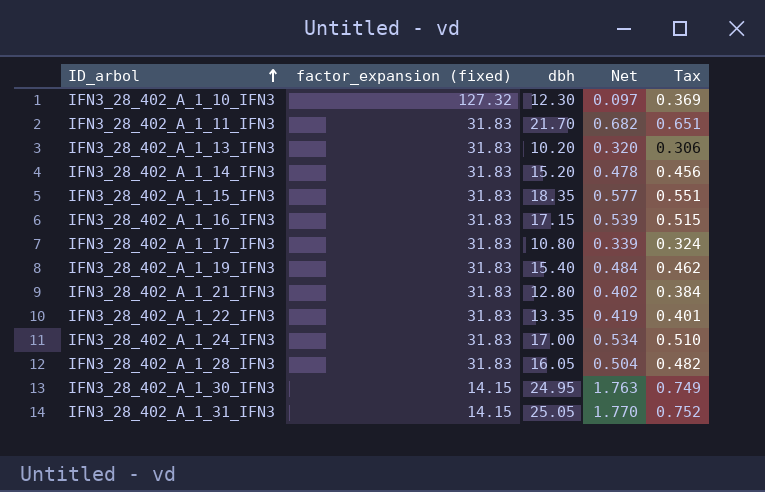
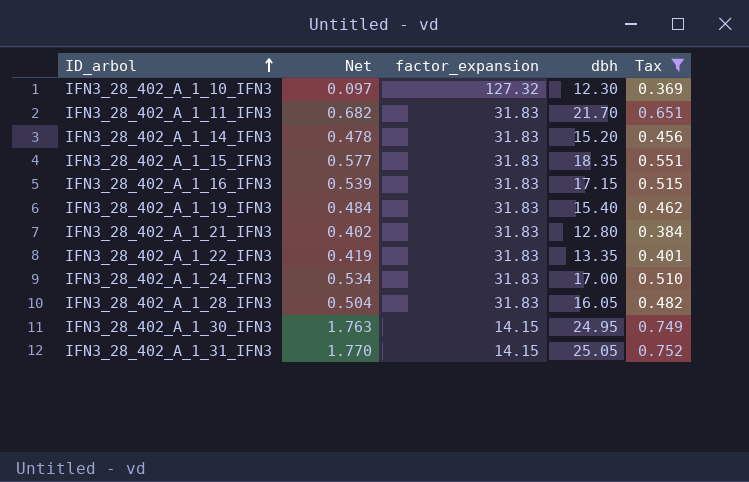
filter: none -> Tax >= 0.369
column Net | position: 4 -> 2
column name: factor_expansion (fixed) -> factor_expansion

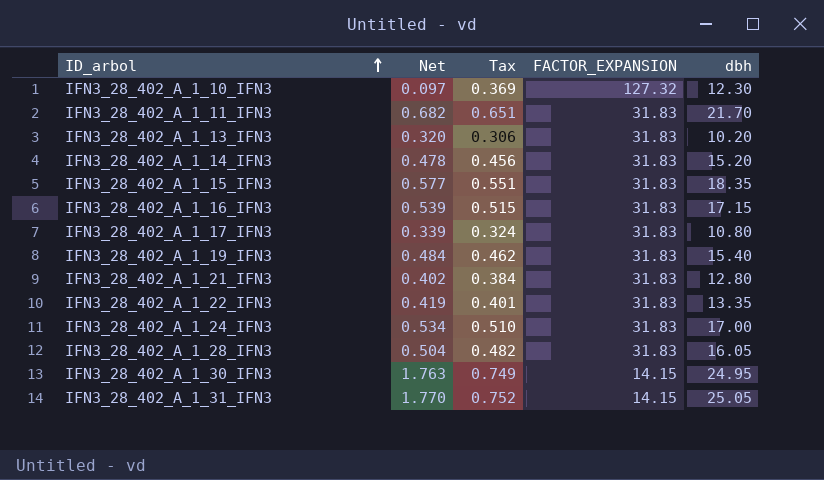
filter: Tax >= 0.369 -> none
column Tax | position: 5 -> 3
column name: factor_expansion -> FACTOR_EXPANSION

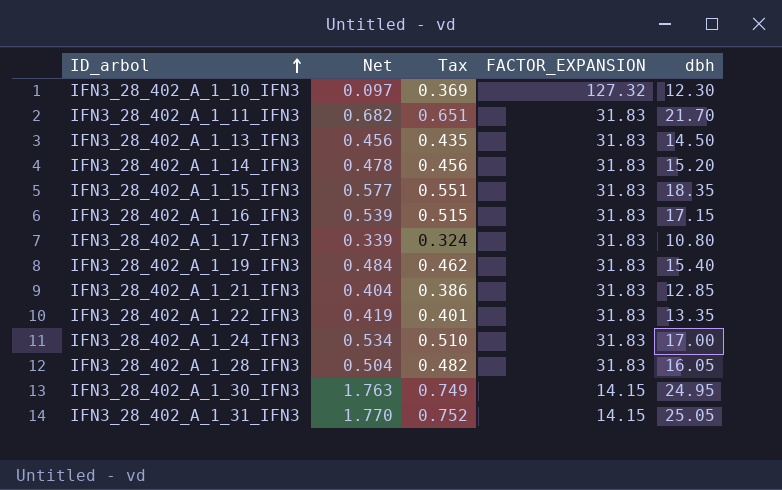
IFN3_28_402_A_1_13_IFN3 | Net: 0.320 -> 0.456
IFN3_28_402_A_1_13_IFN3 | Tax: 0.306 -> 0.435
IFN3_28_402_A_1_13_IFN3 | dbh: 10.20 -> 14.50
IFN3_28_402_A_1_21_IFN3 | Net: 0.402 -> 0.404
IFN3_28_402_A_1_21_IFN3 | Tax: 0.384 -> 0.386
IFN3_28_402_A_1_21_IFN3 | dbh: 12.80 -> 12.85

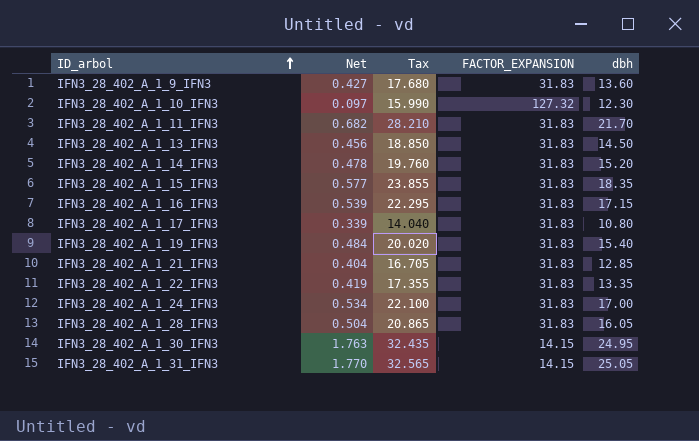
column Tax | formula: [dbh] * 0.03 -> [dbh] * 1.3
row IFN3_28_402_A_1_9_IFN3: none -> 0.427 | 17.680 | 31.83 | 13.60

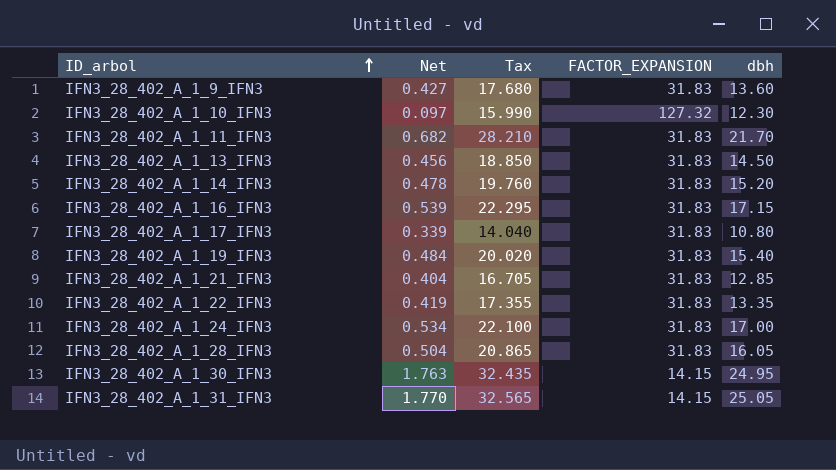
row IFN3_28_402_A_1_15_IFN3: 0.577 | 23.855 | 31.83 | 18.35 -> none

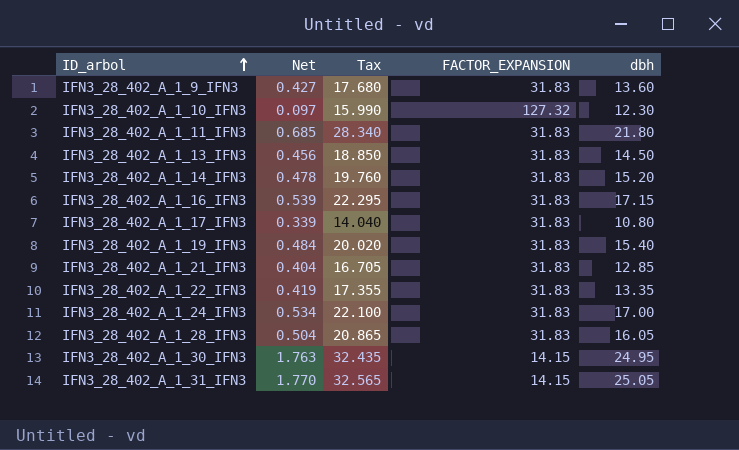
IFN3_28_402_A_1_11_IFN3 | Net: 0.682 -> 0.685
IFN3_28_402_A_1_11_IFN3 | Tax: 28.210 -> 28.340
IFN3_28_402_A_1_11_IFN3 | dbh: 21.70 -> 21.80

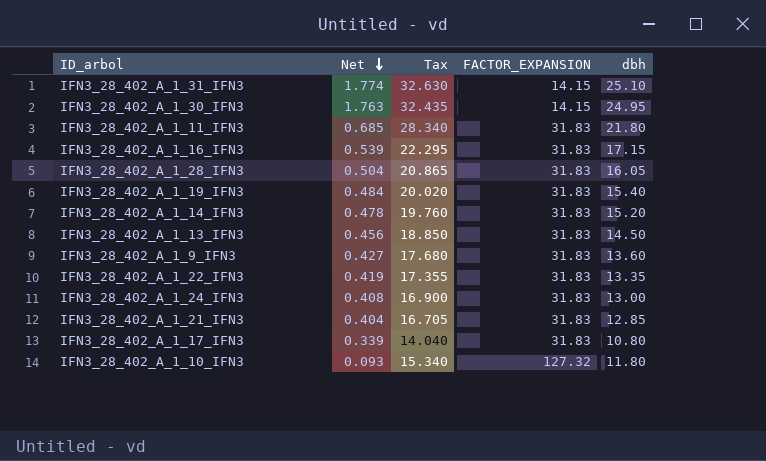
row order: ID_arbol ascending -> Net descending
IFN3_28_402_A_1_31_IFN3 | Net: 1.770 -> 1.774
IFN3_28_402_A_1_31_IFN3 | Tax: 32.565 -> 32.630
IFN3_28_402_A_1_31_IFN3 | dbh: 25.05 -> 25.10
IFN3_28_402_A_1_24_IFN3 | Net: 0.534 -> 0.408
IFN3_28_402_A_1_24_IFN3 | Tax: 22.100 -> 16.900
IFN3_28_402_A_1_24_IFN3 | dbh: 17.00 -> 13.00
IFN3_28_402_A_1_10_IFN3 | Net: 0.097 -> 0.093
IFN3_28_402_A_1_10_IFN3 | Tax: 15.990 -> 15.340
IFN3_28_402_A_1_10_IFN3 | dbh: 12.30 -> 11.80

